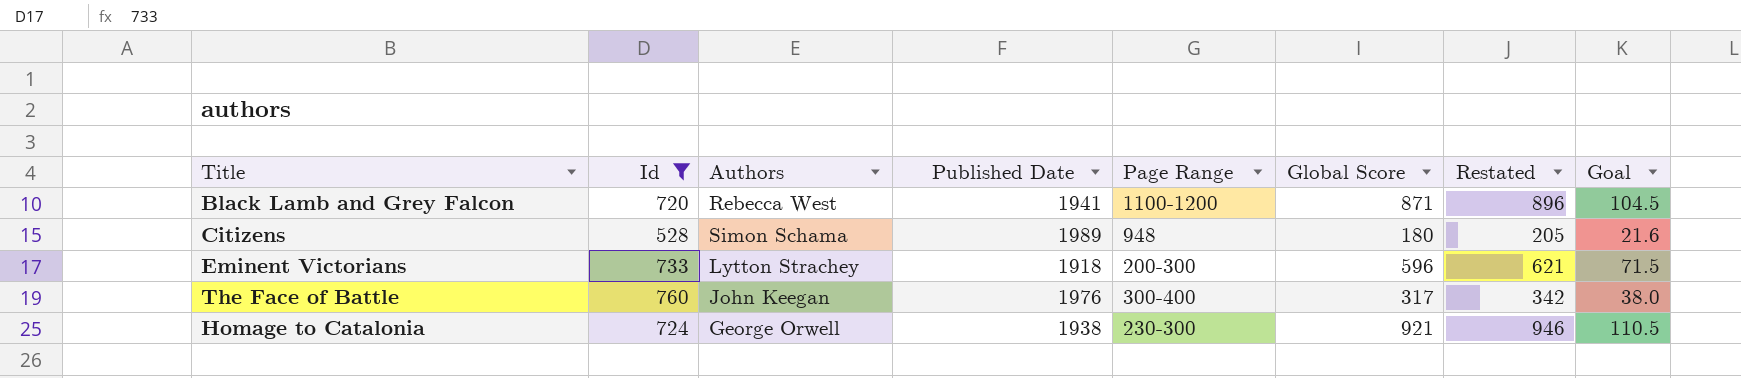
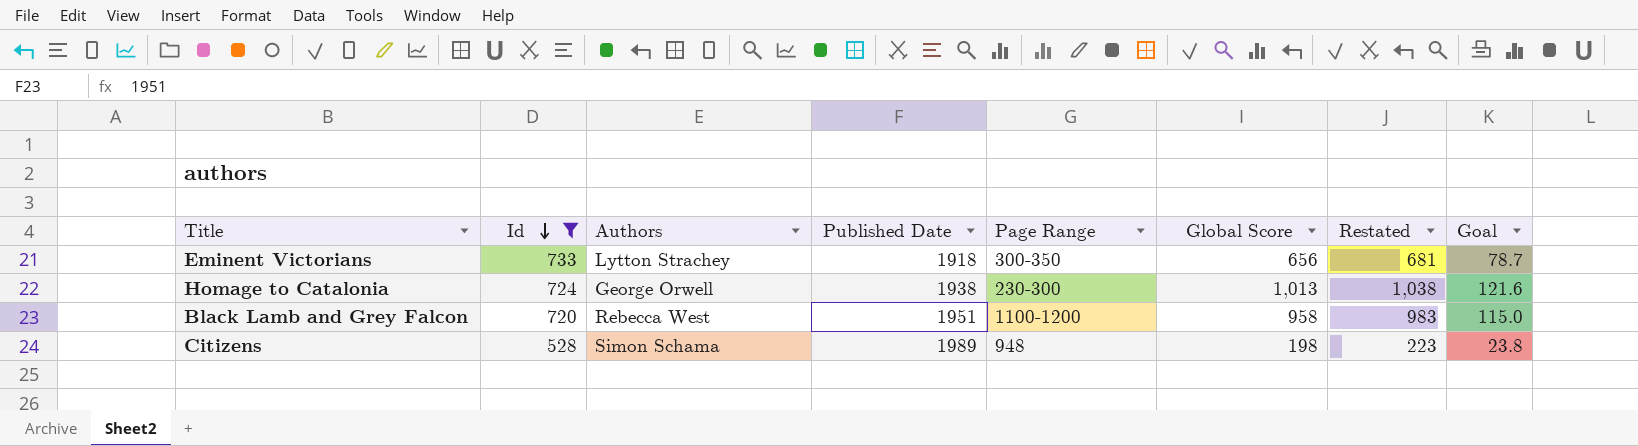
row order: none -> Id descending
row The Face of Battle: 760 | John Keegan | 1976 | 300-400 | 317 | 342 | 38.0 -> none
Eminent Victorians | Page Range: 200-300 -> 300-350
Eminent Victorians | Global Score: 596 -> 656
Eminent Victorians | Restated: 621 -> 681
Eminent Victorians | Goal: 71.5 -> 78.7
Homage to Catalonia | Global Score: 921 -> 1,013
Homage to Catalonia | Restated: 946 -> 1,038
Homage to Catalonia | Goal: 110.5 -> 121.6
Black Lamb and Grey Falcon | Published Date: 1941 -> 1951
Black Lamb and Grey Falcon | Global Score: 871 -> 958
Black Lamb and Grey Falcon | Restated: 896 -> 983
Black Lamb and Grey Falcon | Goal: 104.5 -> 115.0
Citizens | Global Score: 180 -> 198
Citizens | Restated: 205 -> 223
Citizens | Goal: 21.6 -> 23.8

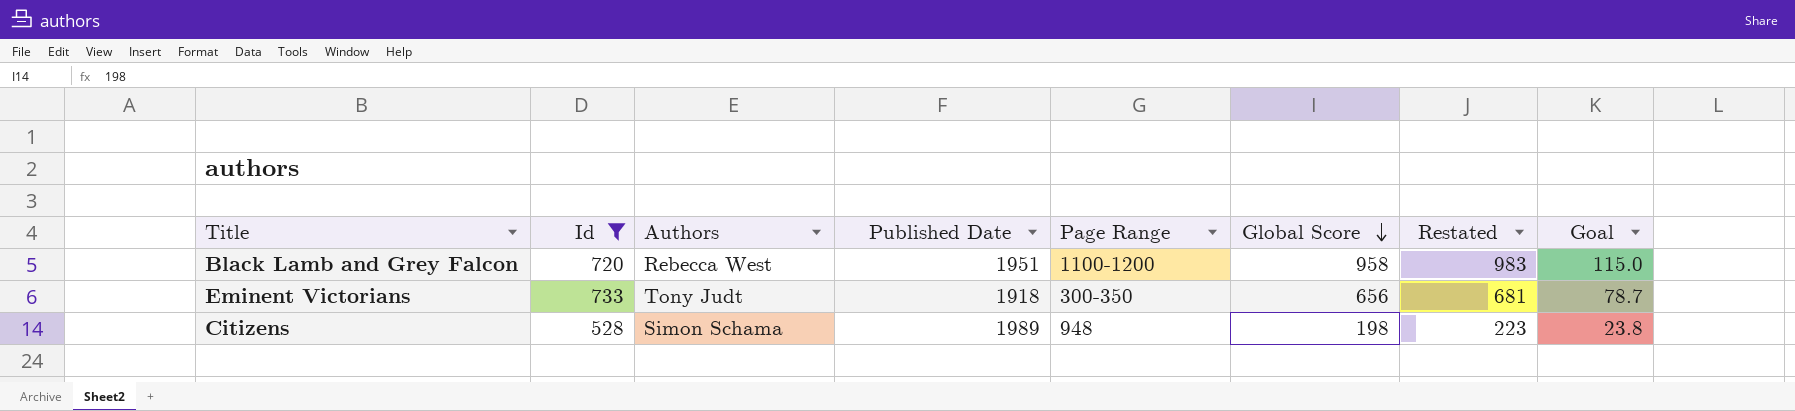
row order: Id descending -> Global Score descending
row Homage to Catalonia: 724 | George Orwell | 1938 | 230-300 | 1,013 | 1,038 | 121.6 -> none
Eminent Victorians | Authors: Lytton Strachey -> Tony Judt

